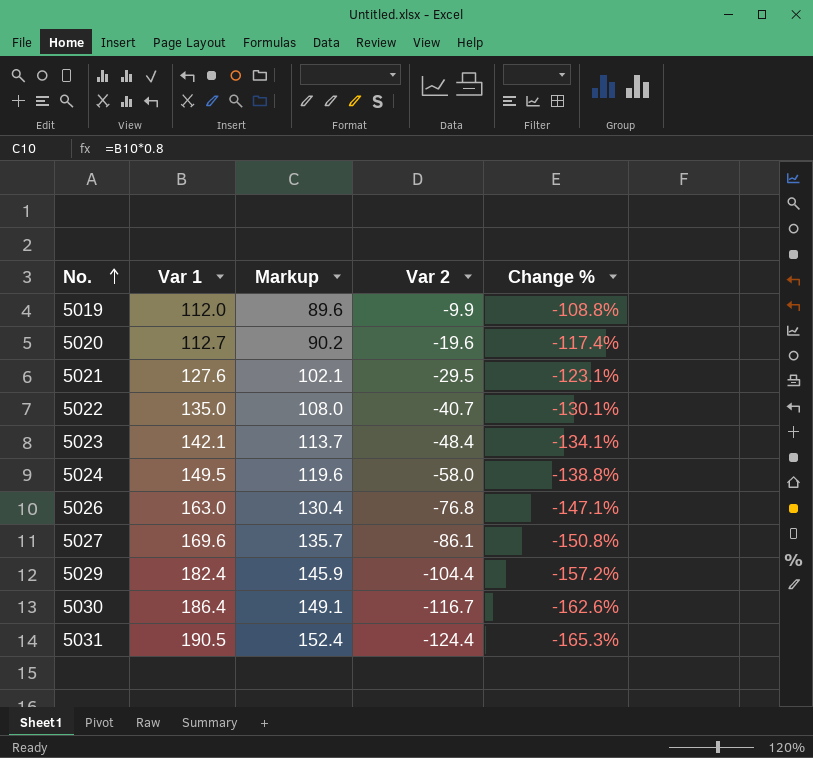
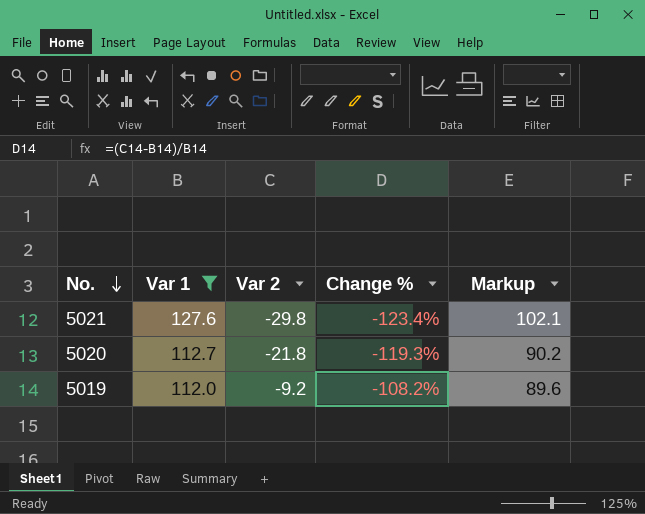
filter: none -> Var 1 <= 127.6
row order: No. ascending -> No. descending
column Markup | position: 3 -> 5
5021 | Var 2: -29.5 -> -29.8
5021 | Change %: -123.1% -> -123.4%
5020 | Var 2: -19.6 -> -21.8
5020 | Change %: -117.4% -> -119.3%
5019 | Var 2: -9.9 -> -9.2
5019 | Change %: -108.8% -> -108.2%

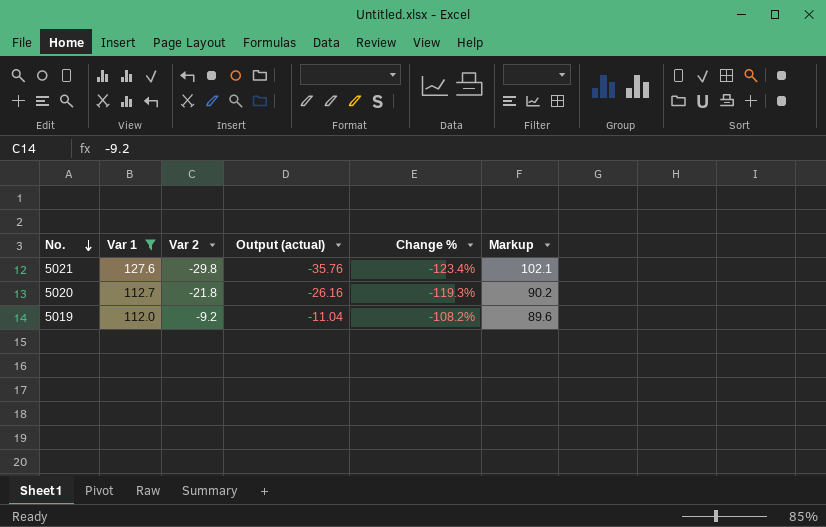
column Output (actual) | formula: none -> [Var 2] * 1.2

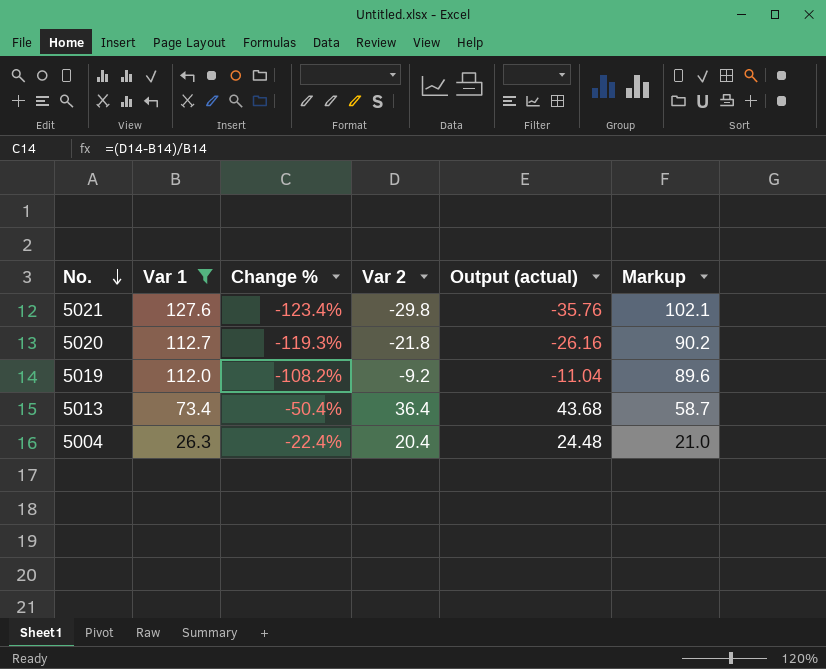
column Change % | position: 5 -> 3
row 5013: none -> 73.4 | -50.4% | 36.4 | 43.68 | 58.7
row 5004: none -> 26.3 | -22.4% | 20.4 | 24.48 | 21.0

